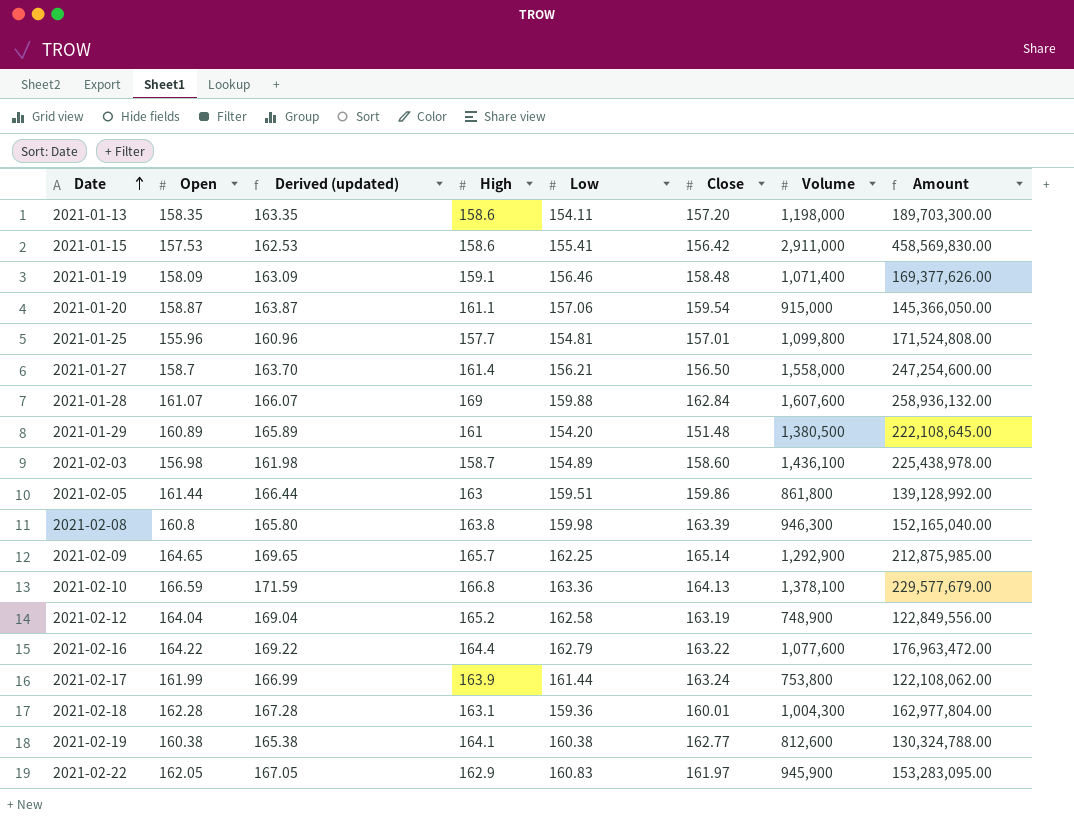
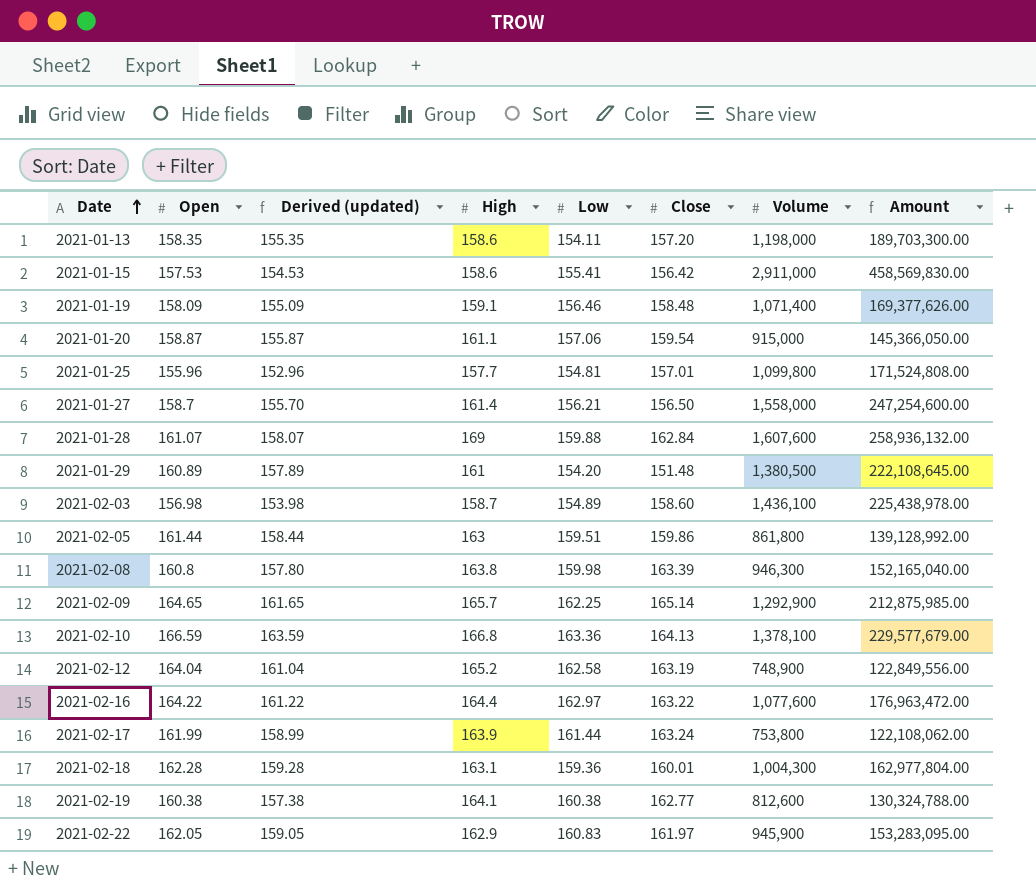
column Derived (updated) | formula: [Open] + 5 -> [Open] - 3
2021-02-16 | Low: 162.79 -> 162.97

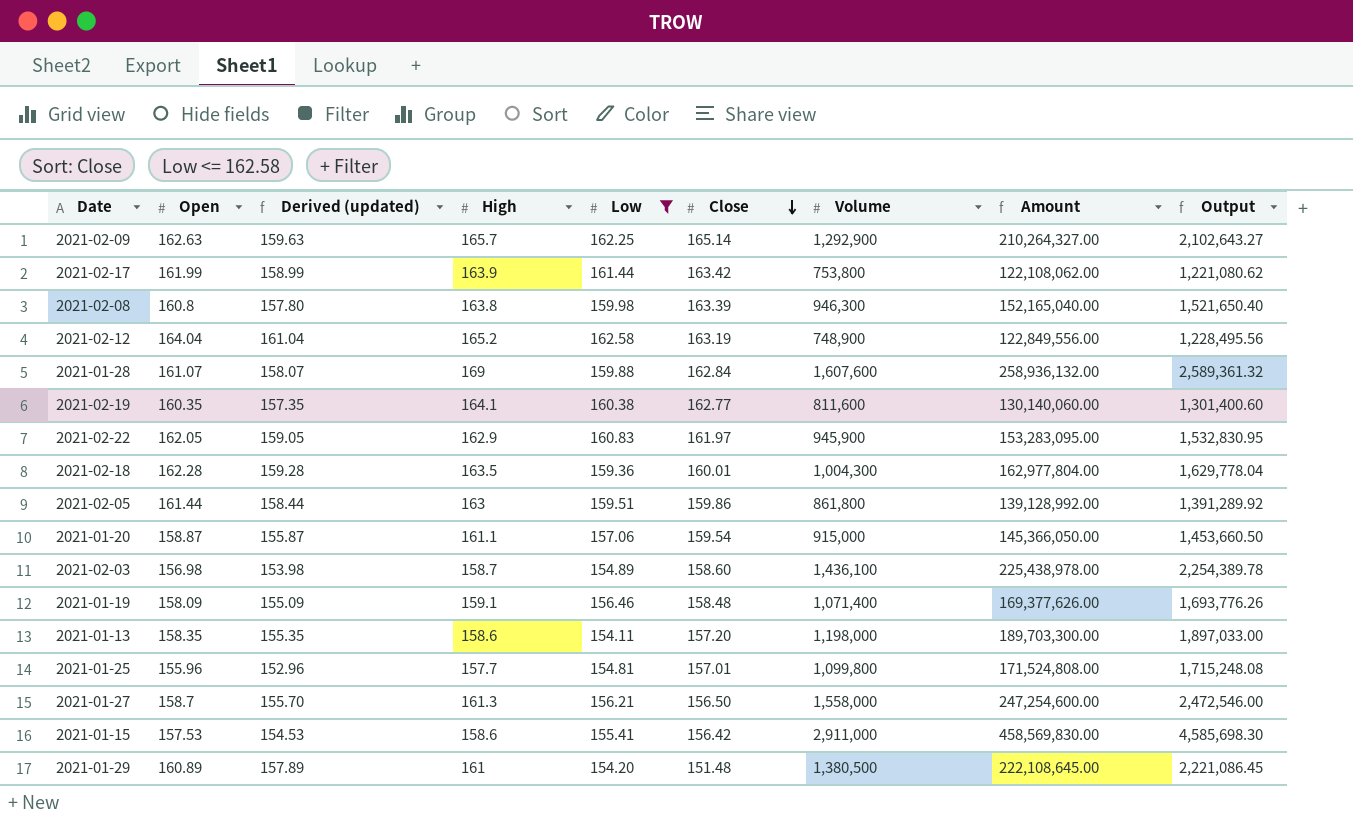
filter: none -> Low <= 162.58
row order: Date ascending -> Close descending
column Output | formula: none -> [Amount] * 0.01
2021-02-09 | Open: 164.65 -> 162.63
2021-02-09 | Derived (updated): 161.65 -> 159.63
2021-02-09 | Amount: 212,875,985.00 -> 210,264,327.00
2021-02-17 | Close: 163.24 -> 163.42
2021-02-19 | Open: 160.38 -> 160.35
2021-02-19 | Derived (updated): 157.38 -> 157.35
2021-02-19 | Volume: 812,600 -> 811,600
2021-02-19 | Amount: 130,324,788.00 -> 130,140,060.00
2021-02-18 | High: 163.1 -> 163.5
2021-01-27 | High: 161.4 -> 161.3

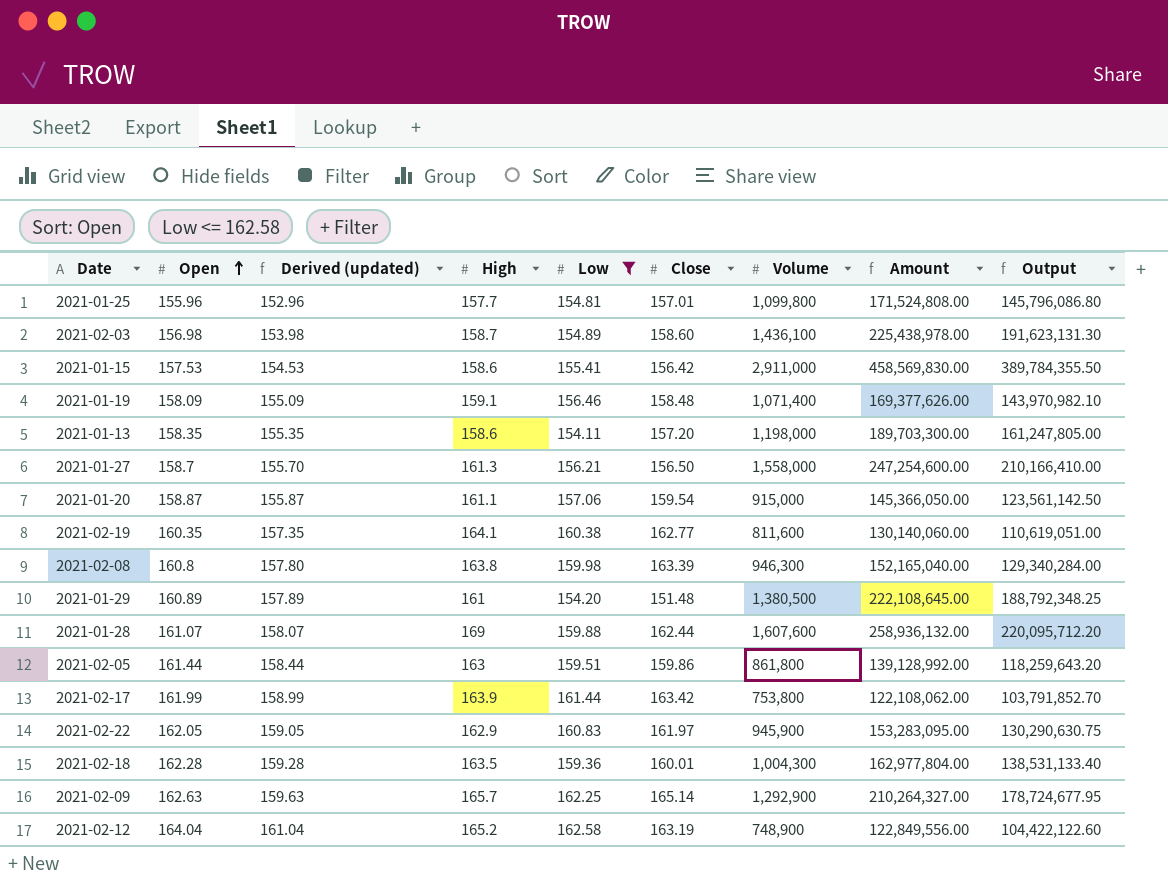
row order: Close descending -> Open ascending
column Output | formula: [Amount] * 0.01 -> [Amount] * 0.85
2021-01-28 | Close: 162.84 -> 162.44

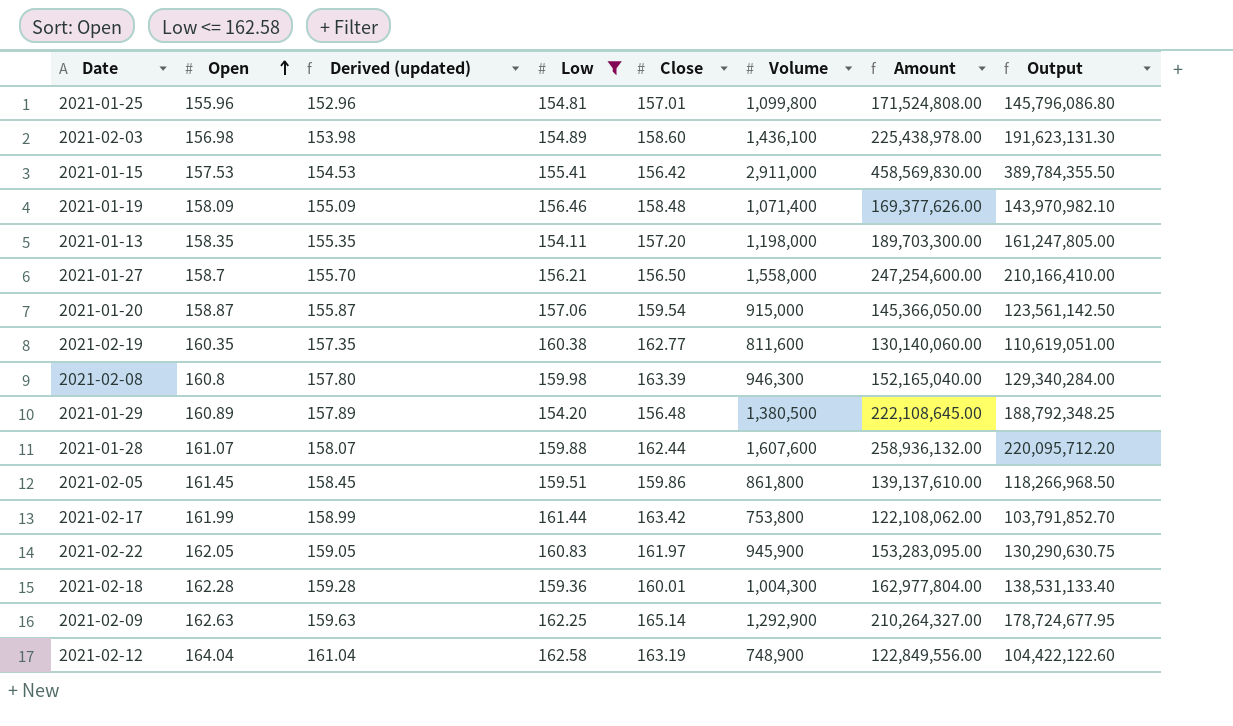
column High | position: 4 -> none
2021-01-29 | Close: 151.48 -> 156.48
2021-02-05 | Open: 161.44 -> 161.45
2021-02-05 | Derived (updated): 158.44 -> 158.45
2021-02-05 | Amount: 139,128,992.00 -> 139,137,610.00
2021-02-05 | Output: 118,259,643.20 -> 118,266,968.50

